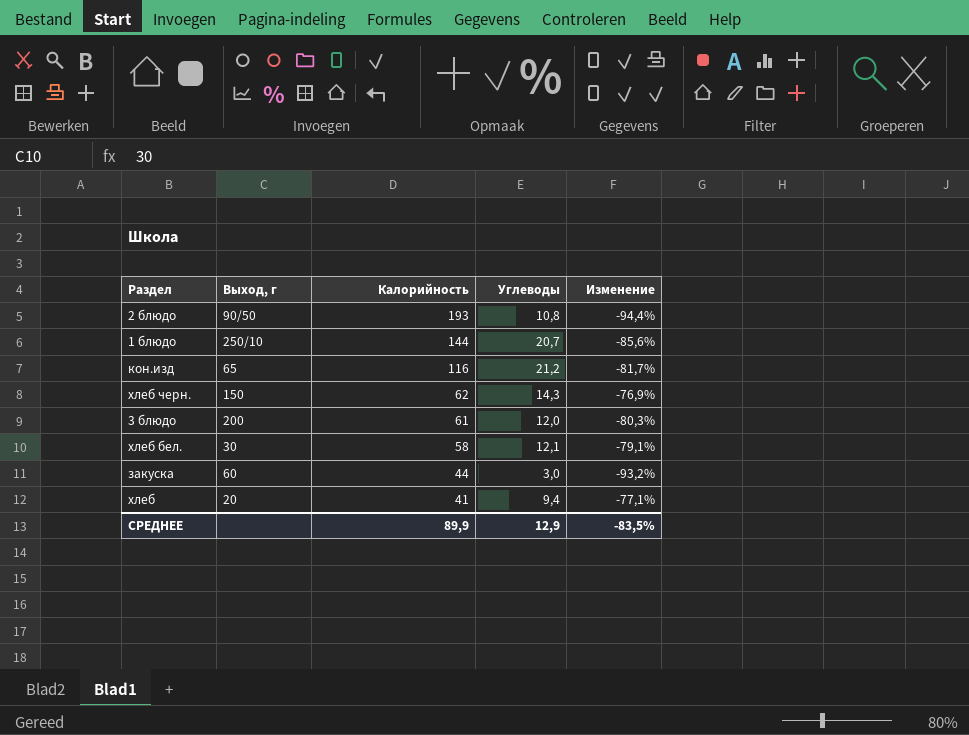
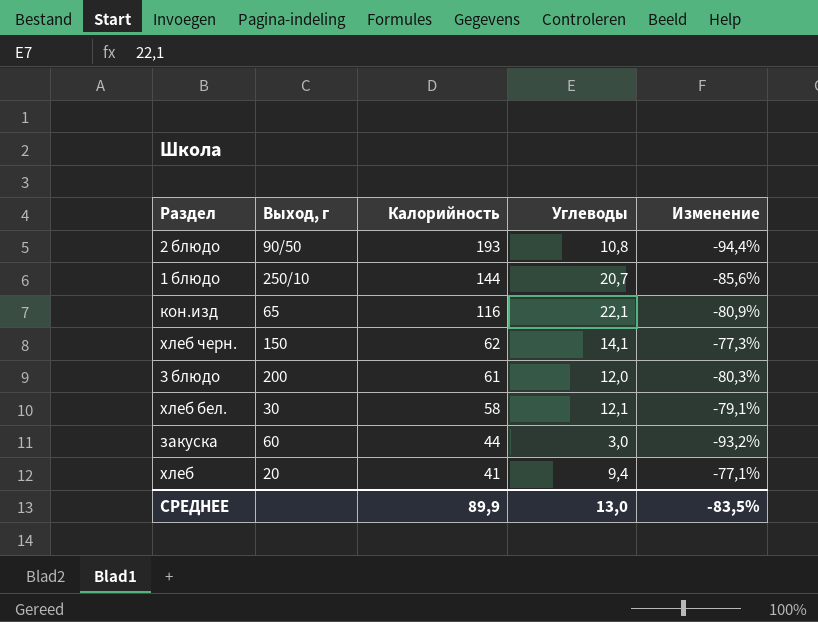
кон.изд | Углеводы: 21,2 -> 22,1
кон.изд | Изменение: -81,7% -> -80,9%
хлеб черн. | Углеводы: 14,3 -> 14,1
хлеб черн. | Изменение: -76,9% -> -77,3%
СРЕДНЕЕ | Углеводы: 12,9 -> 13,0

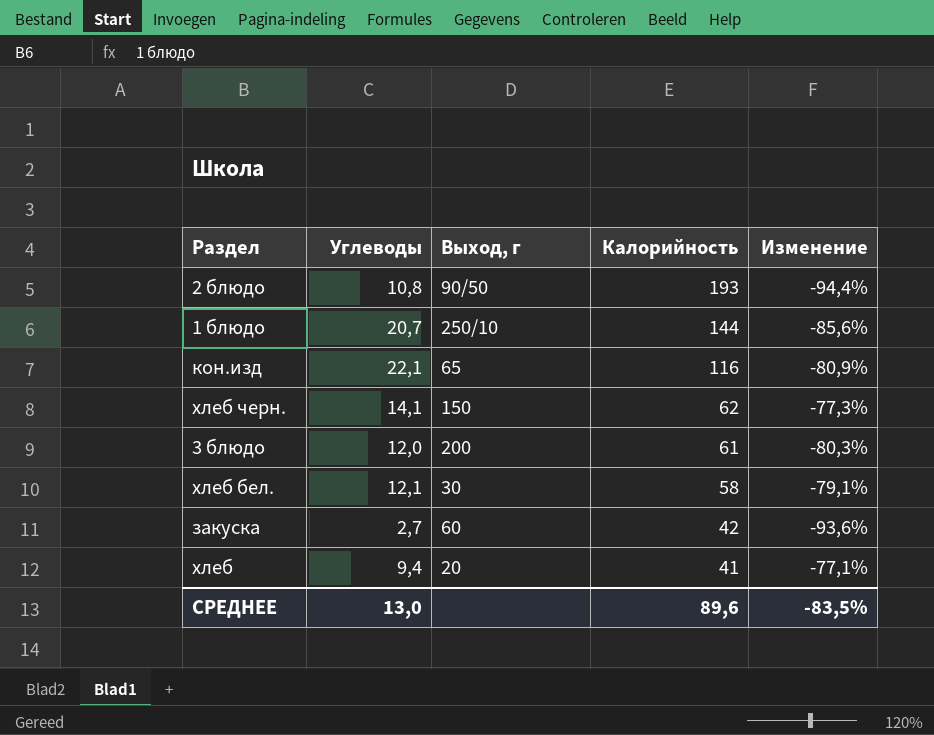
column Углеводы | position: 4 -> 2
закуска | Углеводы: 3,0 -> 2,7
закуска | Калорийность: 44 -> 42
закуска | Изменение: -93,2% -> -93,6%
СРЕДНЕЕ | Калорийность: 89,9 -> 89,6

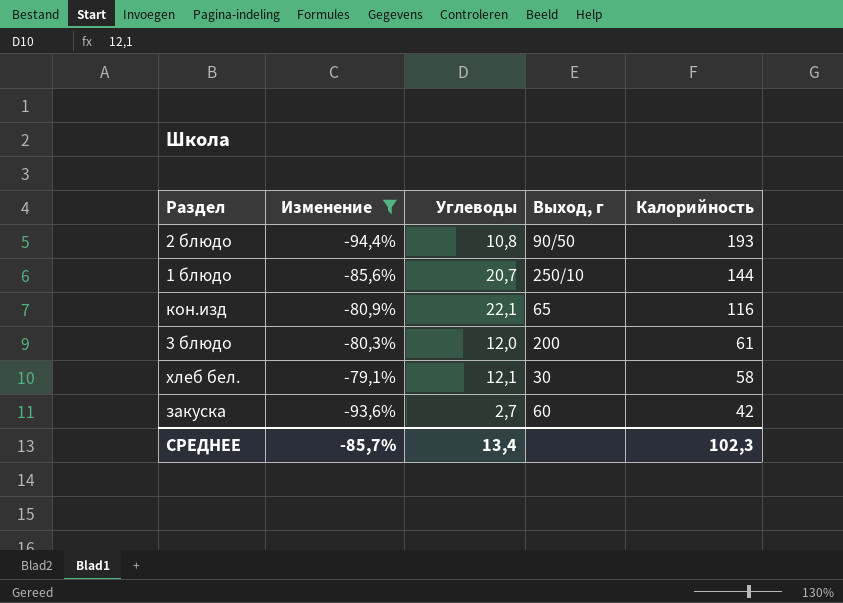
filter: none -> Изменение <= -79,1%
column Изменение | position: 5 -> 2
СРЕДНЕЕ | Изменение: -83,5% -> -85,7%
СРЕДНЕЕ | Углеводы: 13,0 -> 13,4
СРЕДНЕЕ | Калорийность: 89,6 -> 102,3

